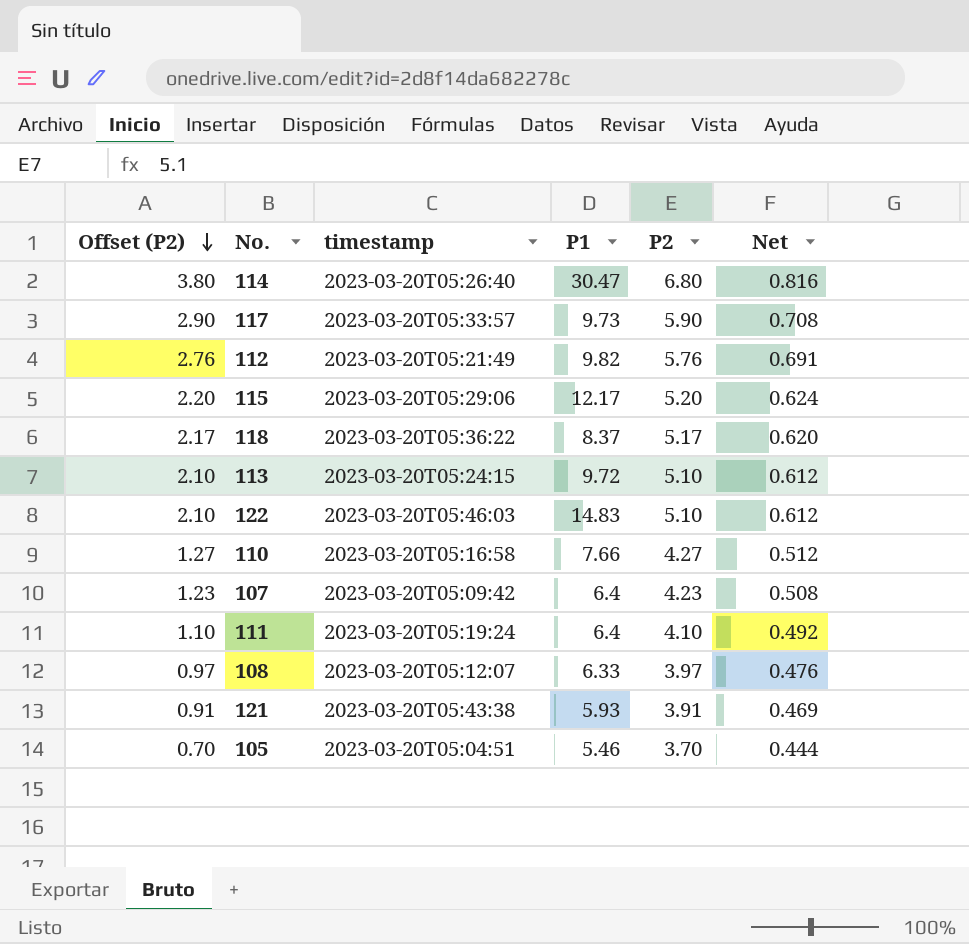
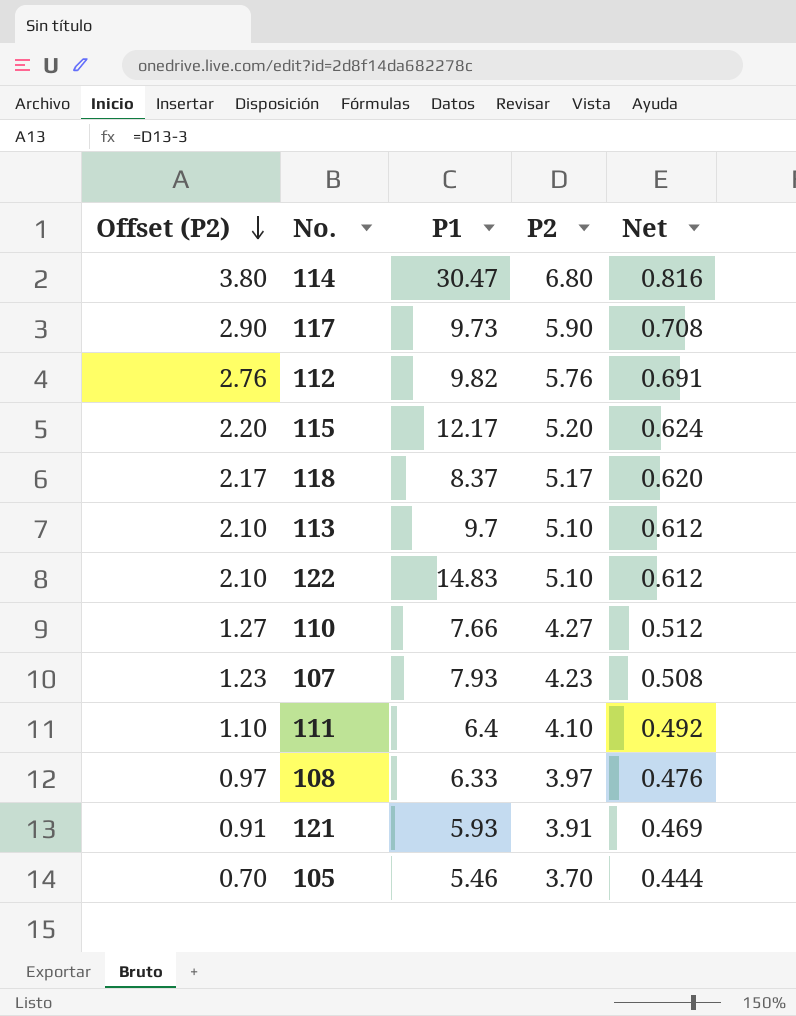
column timestamp | position: 3 -> none
113 | P1: 9.72 -> 9.7
107 | P1: 6.4 -> 7.93

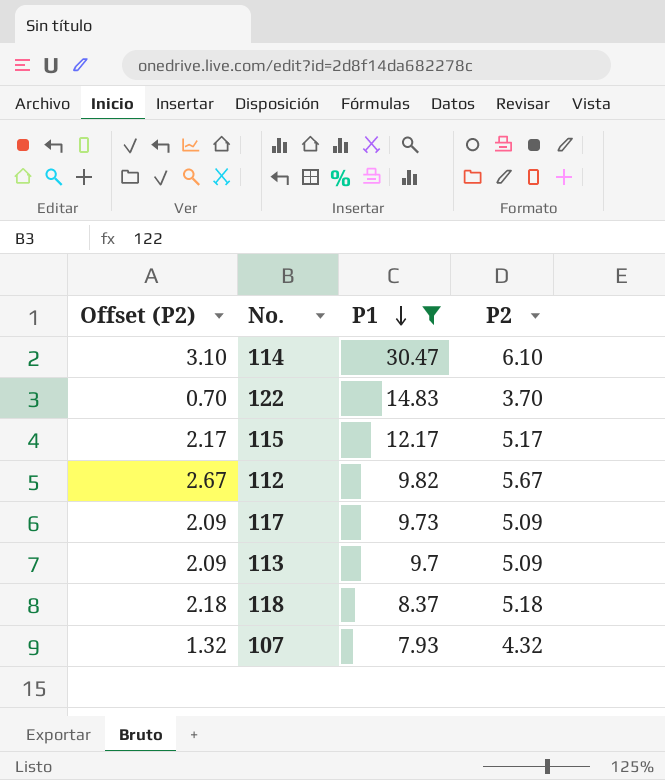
filter: none -> P1 >= 7.93
row order: Offset (P2) descending -> P1 descending
column Net | formula: [P2] * 0.12 -> none
114 | Offset (P2): 3.80 -> 3.10
114 | P2: 6.80 -> 6.10
122 | Offset (P2): 2.10 -> 0.70
122 | P2: 5.10 -> 3.70
115 | Offset (P2): 2.20 -> 2.17
115 | P2: 5.20 -> 5.17
112 | Offset (P2): 2.76 -> 2.67
112 | P2: 5.76 -> 5.67
117 | Offset (P2): 2.90 -> 2.09
117 | P2: 5.90 -> 5.09
113 | Offset (P2): 2.10 -> 2.09
113 | P2: 5.10 -> 5.09
118 | Offset (P2): 2.17 -> 2.18
118 | P2: 5.17 -> 5.18
107 | Offset (P2): 1.23 -> 1.32
107 | P2: 4.23 -> 4.32

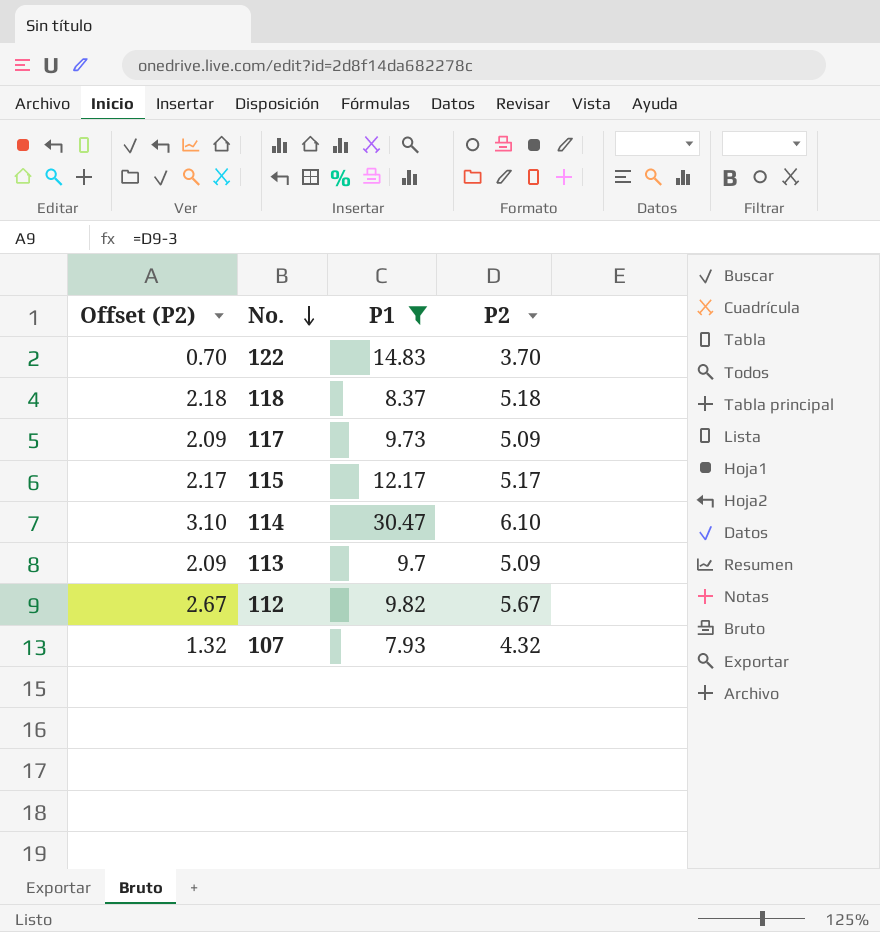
row order: P1 descending -> No. descending

